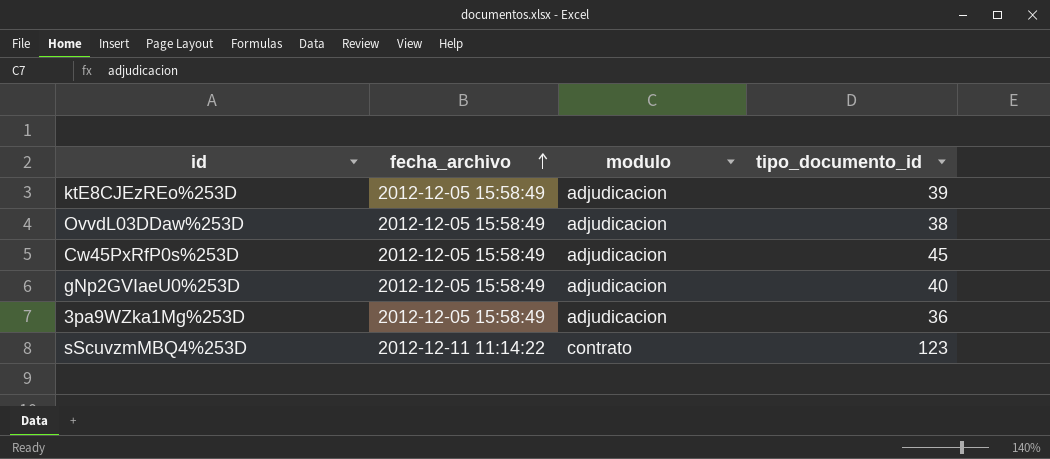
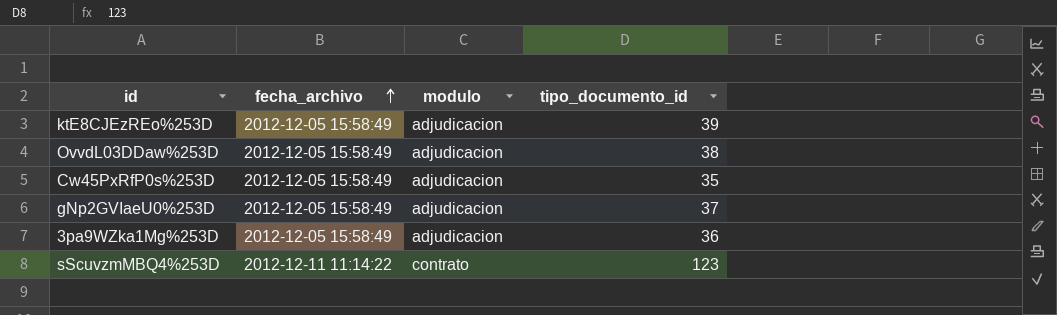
Cw45PxRfP0s%253D | tipo_documento_id: 45 -> 35
gNp2GVIaeU0%253D | tipo_documento_id: 40 -> 37

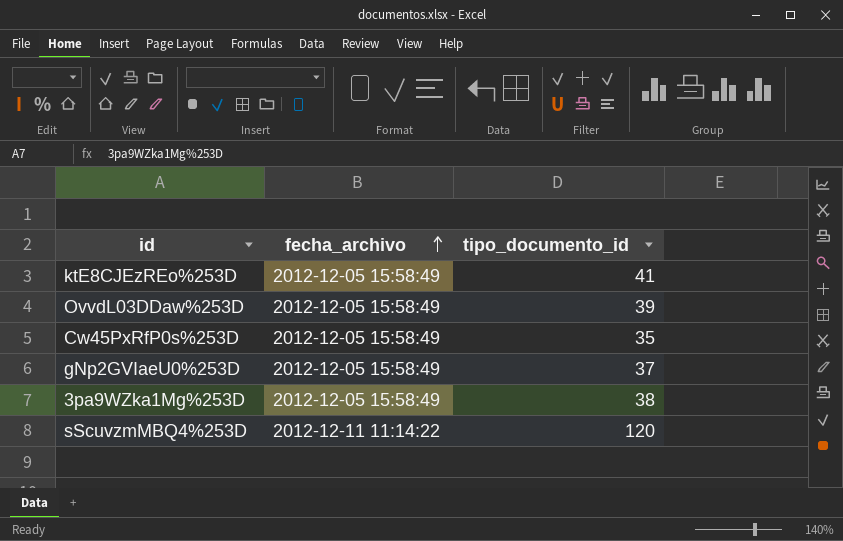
column modulo | position: 3 -> none
ktE8CJEzREo%253D | tipo_documento_id: 39 -> 41
OvvdL03DDaw%253D | tipo_documento_id: 38 -> 39
3pa9WZka1Mg%253D | tipo_documento_id: 36 -> 38
sScuvzmMBQ4%253D | tipo_documento_id: 123 -> 120

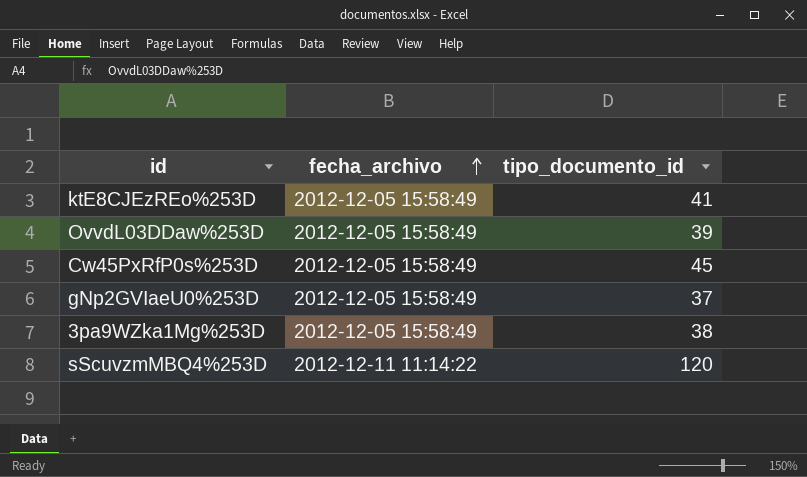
Cw45PxRfP0s%253D | tipo_documento_id: 35 -> 45

